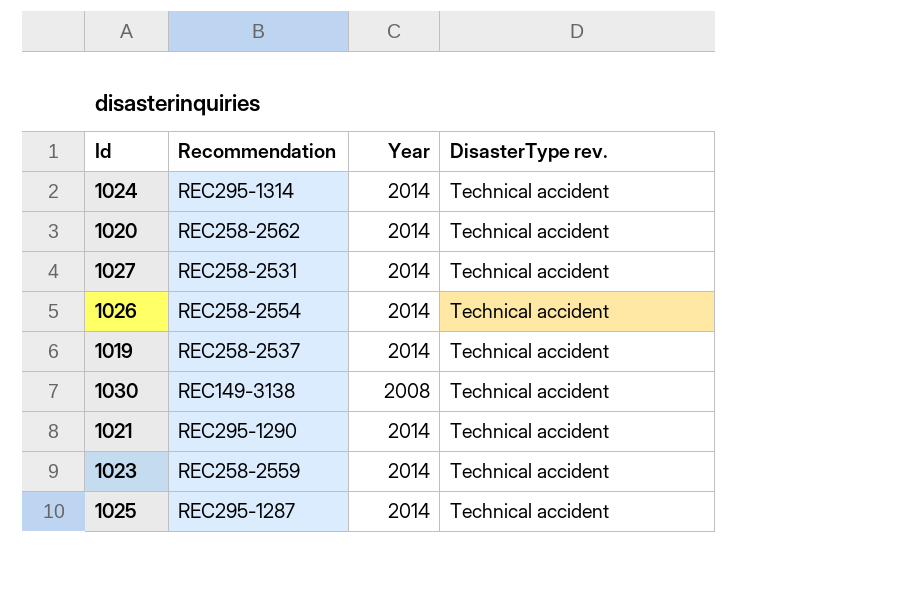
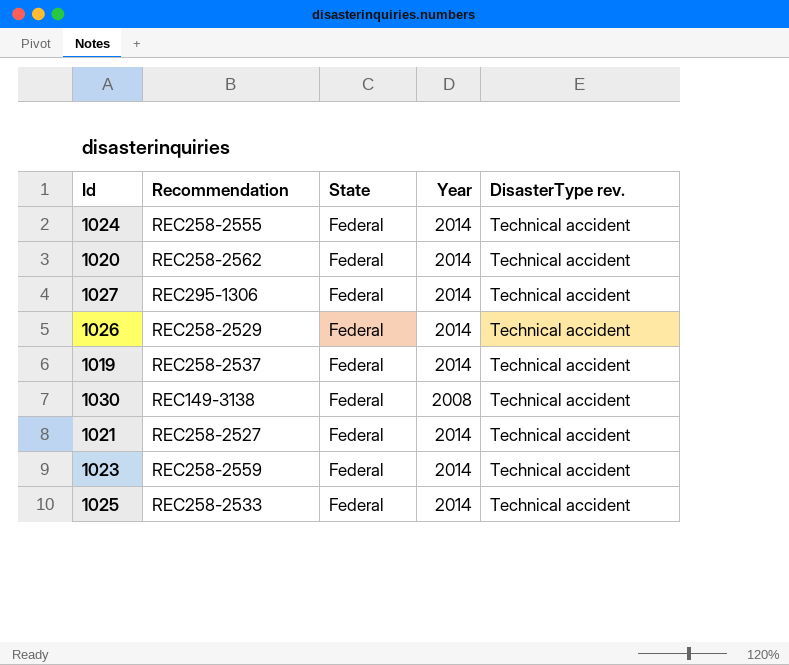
column State | position: none -> 3
1024 | Recommendation: REC295-1314 -> REC258-2555
1027 | Recommendation: REC258-2531 -> REC295-1306
1026 | Recommendation: REC258-2554 -> REC258-2529
1021 | Recommendation: REC295-1290 -> REC258-2527
1025 | Recommendation: REC295-1287 -> REC258-2533

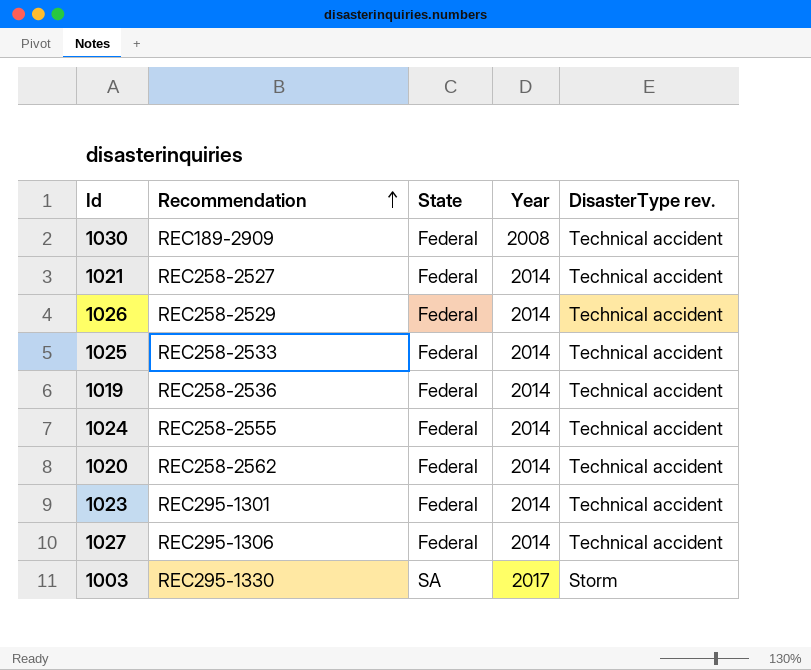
row order: none -> Recommendation ascending
1030 | Recommendation: REC149-3138 -> REC189-2909
1019 | Recommendation: REC258-2537 -> REC258-2536
1023 | Recommendation: REC258-2559 -> REC295-1301
row 1003: none -> REC295-1330 | SA | 2017 | Storm

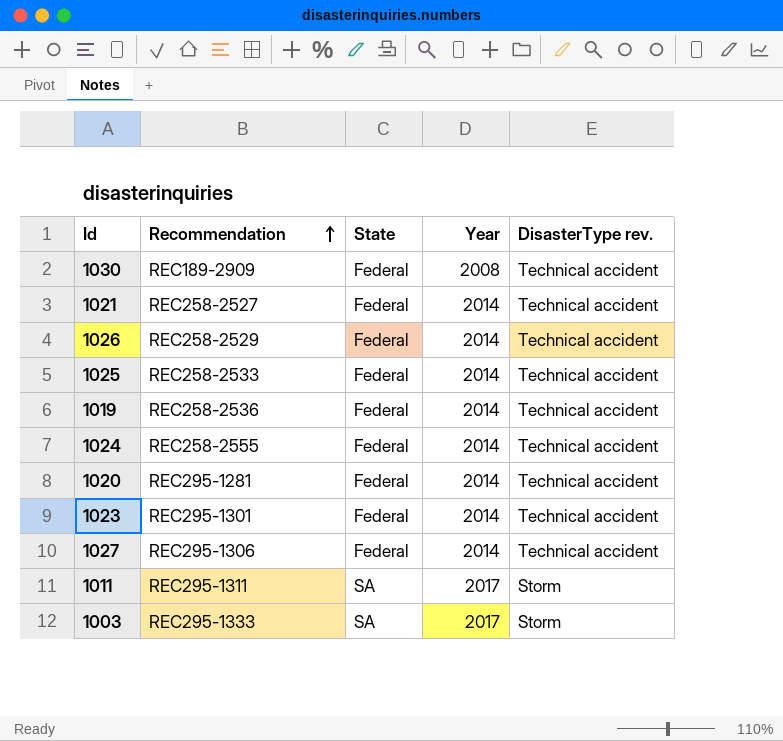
1020 | Recommendation: REC258-2562 -> REC295-1281
row 1011: none -> REC295-1311 | SA | 2017 | Storm
1003 | Recommendation: REC295-1330 -> REC295-1333

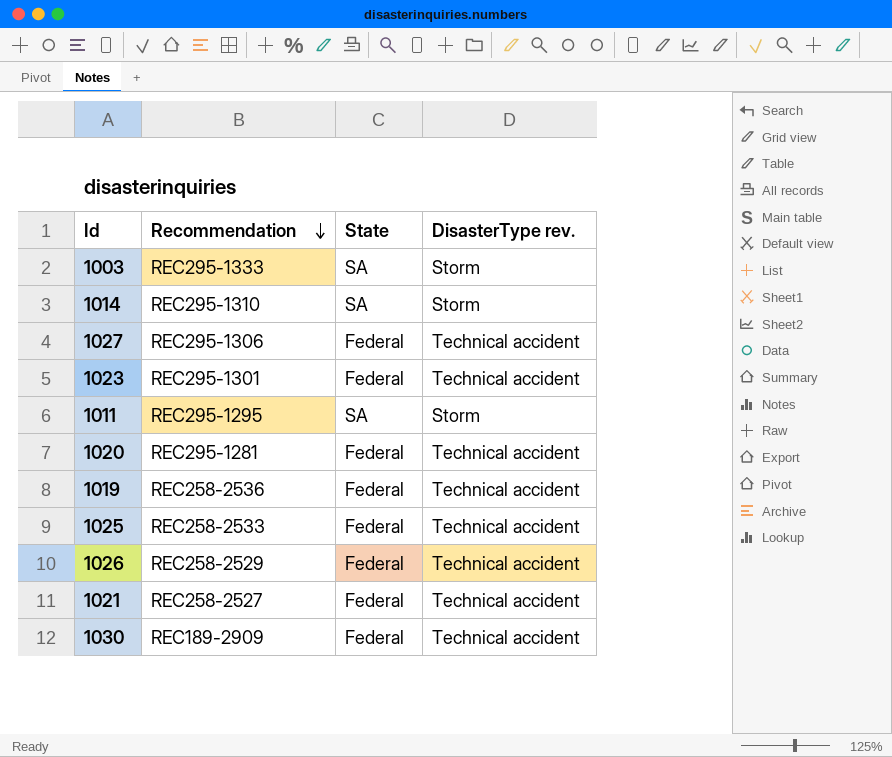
row order: Recommendation ascending -> Recommendation descending
column Year | position: 4 -> none
row 1024: REC258-2555 | Federal | 2014 | Technical accident -> none
row 1014: none -> REC295-1310 | SA | Storm
1011 | Recommendation: REC295-1311 -> REC295-1295

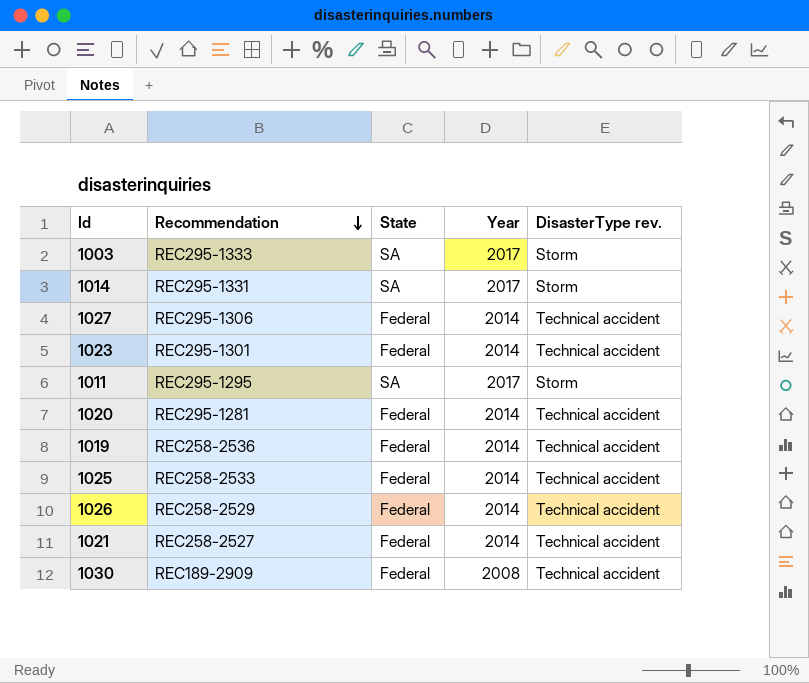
column Year | position: none -> 4
1014 | Recommendation: REC295-1310 -> REC295-1331

